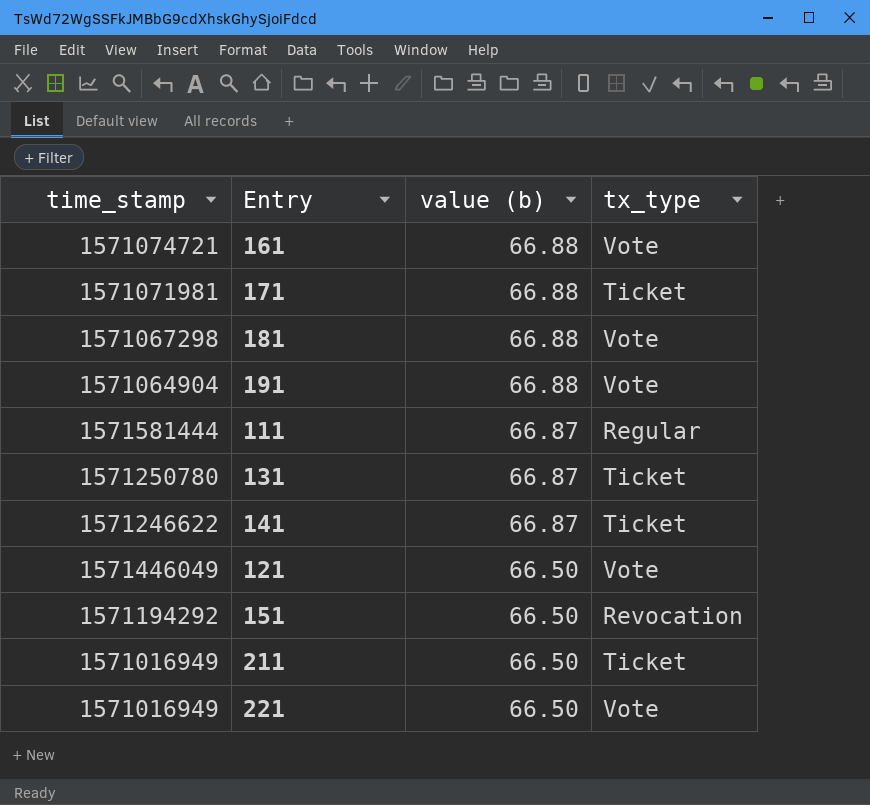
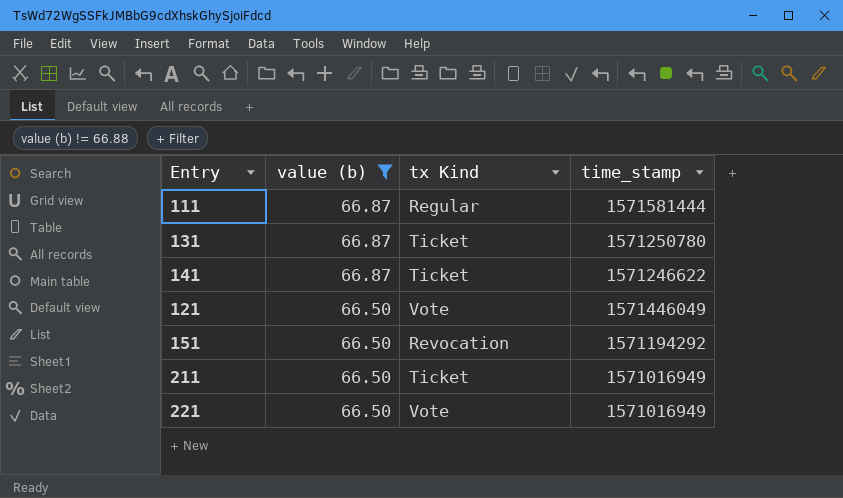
filter: none -> value (b) != 66.88
column name: tx_type -> tx Kind
column time_stamp | position: 1 -> 4

